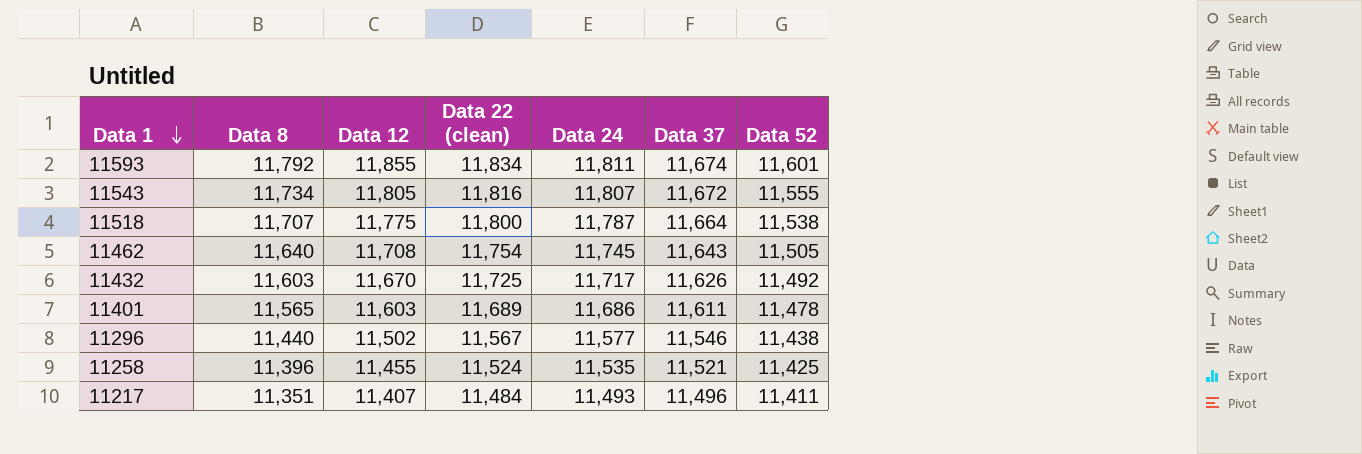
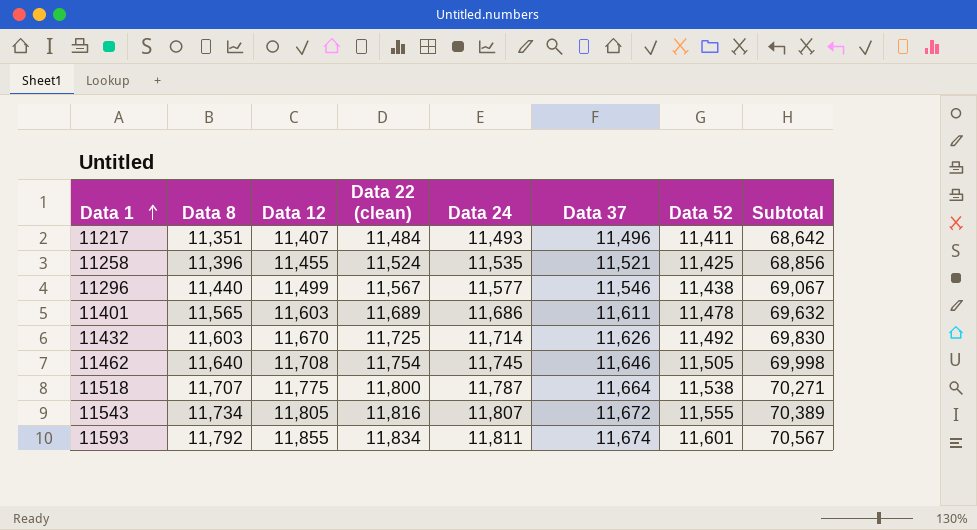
row order: Data 1 descending -> Data 1 ascending
column Subtotal | formula: none -> [Data 8] + [Data 12] + [Data 22 (clean)] + [Data 24] + [Data 37] + [Data 52]
11296 | Data 12: 11,502 -> 11,499
11432 | Data 24: 11,717 -> 11,714
11462 | Data 37: 11,643 -> 11,646

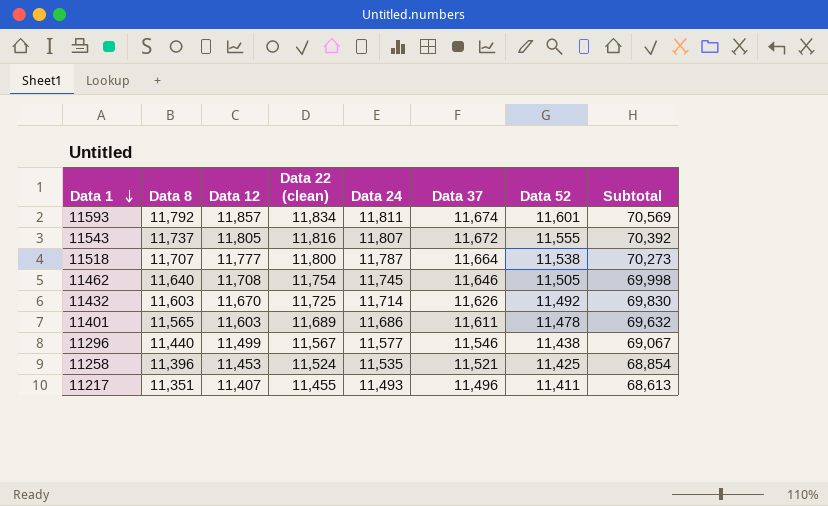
row order: Data 1 ascending -> Data 1 descending
11593 | Data 12: 11,855 -> 11,857
11593 | Subtotal: 70,567 -> 70,569
11543 | Data 8: 11,734 -> 11,737
11543 | Subtotal: 70,389 -> 70,392
11518 | Data 12: 11,775 -> 11,777
11518 | Subtotal: 70,271 -> 70,273
11258 | Data 12: 11,455 -> 11,453
11258 | Subtotal: 68,856 -> 68,854
11217 | Data 22 (clean): 11,484 -> 11,455
11217 | Subtotal: 68,642 -> 68,613

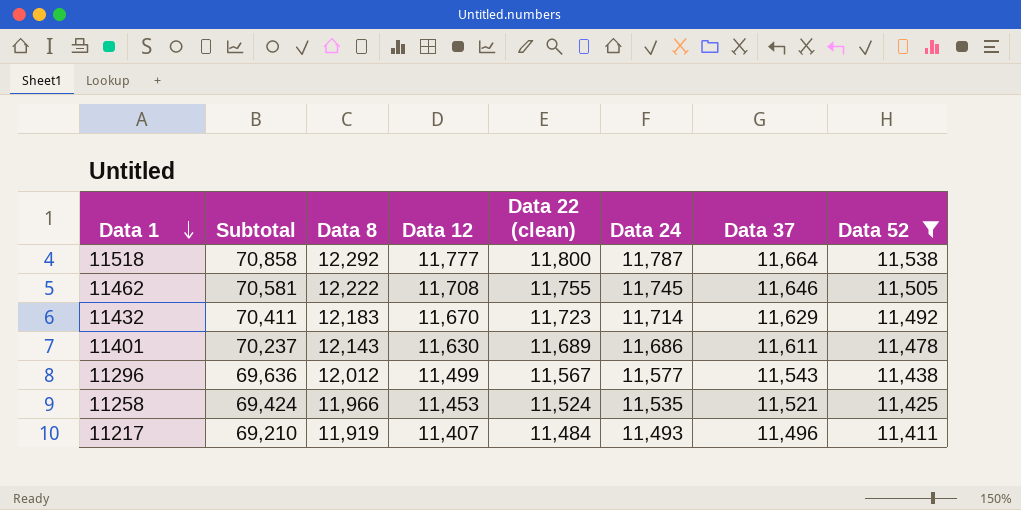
filter: none -> Data 52 <= 11,538
column Subtotal | position: 8 -> 2
11518 | Subtotal: 70,273 -> 70,858
11518 | Data 8: 11,707 -> 12,292
11462 | Subtotal: 69,998 -> 70,581
11462 | Data 8: 11,640 -> 12,222
11462 | Data 22 (clean): 11,754 -> 11,755
11432 | Subtotal: 69,830 -> 70,411
11432 | Data 8: 11,603 -> 12,183
11432 | Data 22 (clean): 11,725 -> 11,723
11432 | Data 37: 11,626 -> 11,629
11401 | Subtotal: 69,632 -> 70,237
11401 | Data 8: 11,565 -> 12,143
11401 | Data 12: 11,603 -> 11,630
11296 | Subtotal: 69,067 -> 69,636
11296 | Data 8: 11,440 -> 12,012
11296 | Data 37: 11,546 -> 11,543
11258 | Subtotal: 68,854 -> 69,424
11258 | Data 8: 11,396 -> 11,966
11217 | Subtotal: 68,613 -> 69,210
11217 | Data 8: 11,351 -> 11,919
11217 | Data 22 (clean): 11,455 -> 11,484

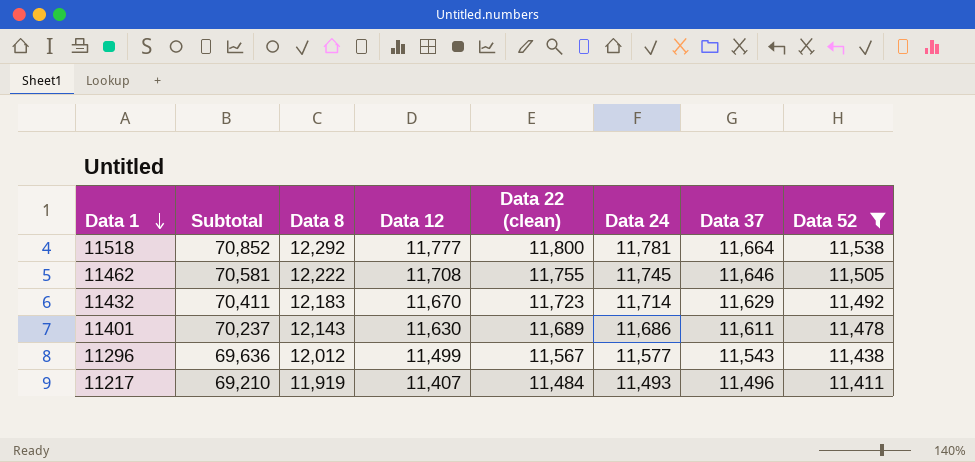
row 11258: 69,424 | 11,966 | 11,453 | 11,524 | 11,535 | 11,521 | 11,425 -> none
11518 | Subtotal: 70,858 -> 70,852
11518 | Data 24: 11,787 -> 11,781

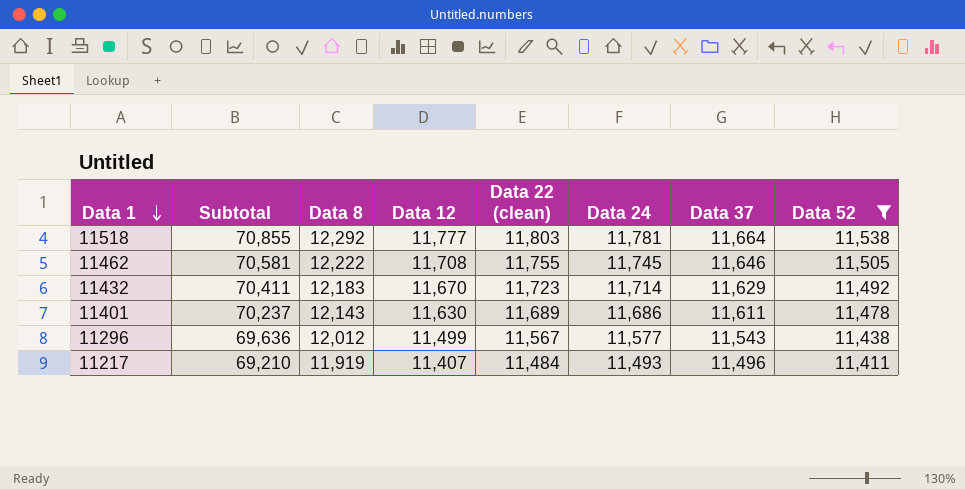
11518 | Subtotal: 70,852 -> 70,855
11518 | Data 22 (clean): 11,800 -> 11,803

